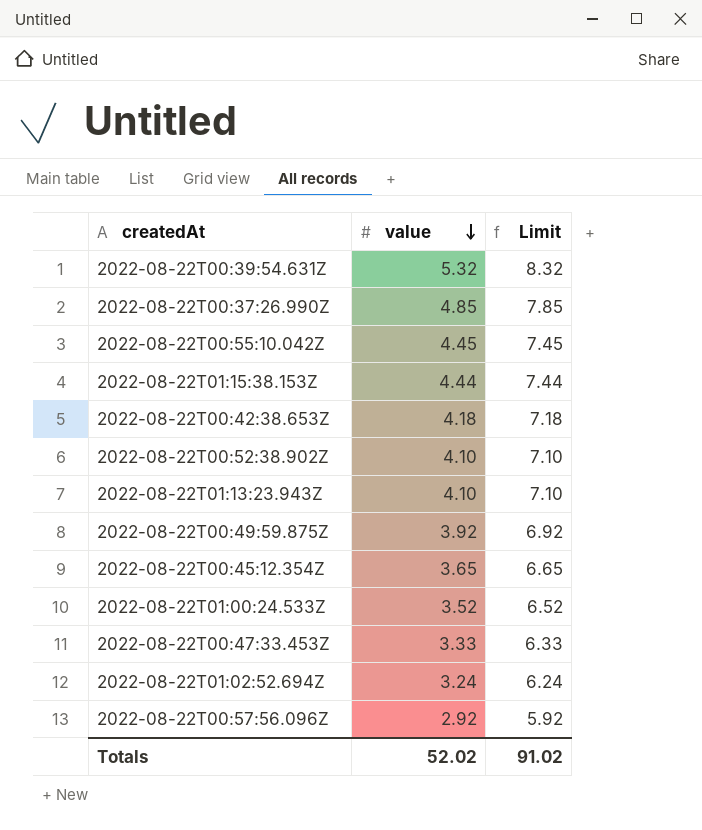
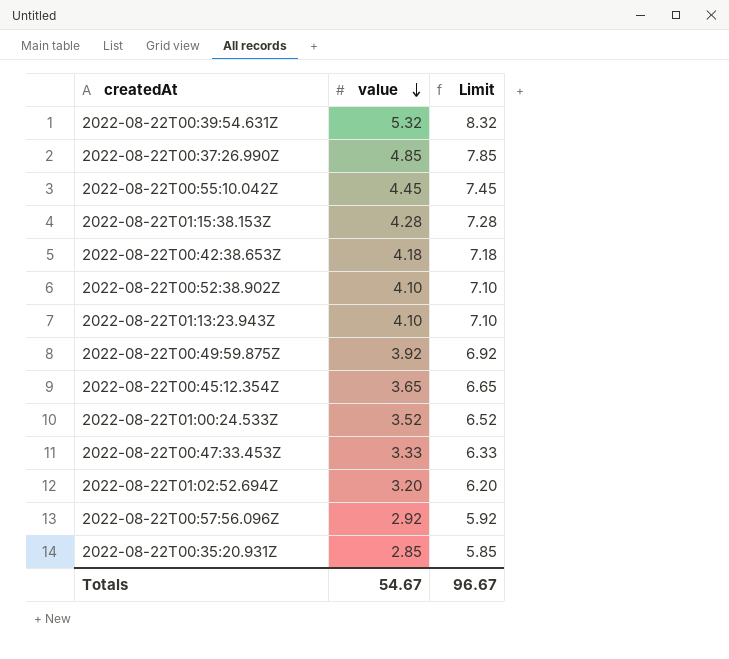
2022-08-22T01:15:38.153Z | value: 4.44 -> 4.28
2022-08-22T01:15:38.153Z | Limit: 7.44 -> 7.28
2022-08-22T01:02:52.694Z | value: 3.24 -> 3.20
2022-08-22T01:02:52.694Z | Limit: 6.24 -> 6.20
row 2022-08-22T00:35:20.931Z: none -> 2.85 | 5.85
Totals | value: 52.02 -> 54.67
Totals | Limit: 91.02 -> 96.67

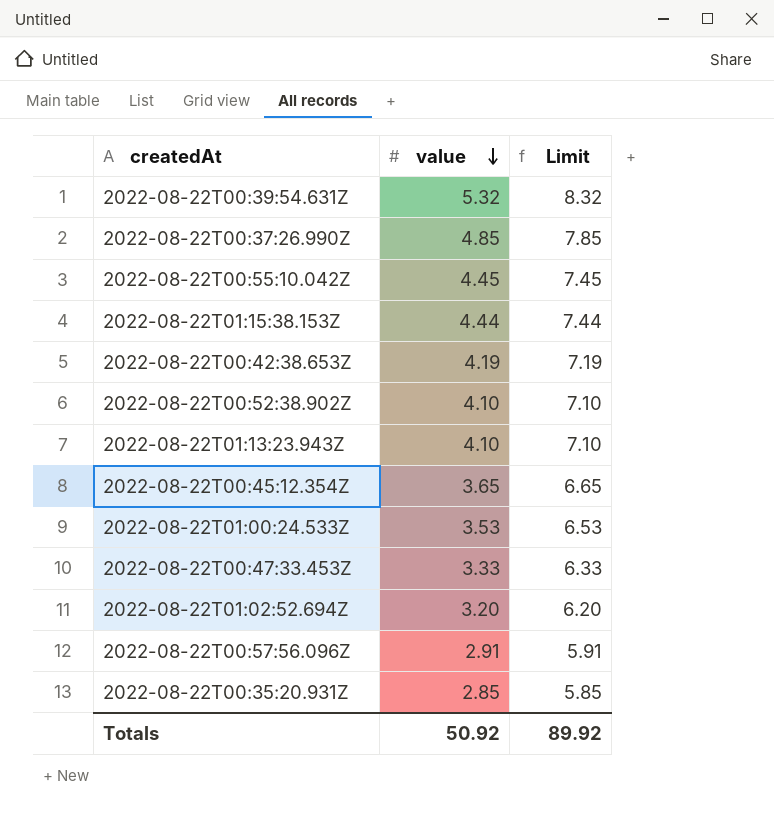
row 2022-08-22T00:49:59.875Z: 3.92 | 6.92 -> none
2022-08-22T01:15:38.153Z | value: 4.28 -> 4.44
2022-08-22T01:15:38.153Z | Limit: 7.28 -> 7.44
2022-08-22T00:42:38.653Z | value: 4.18 -> 4.19
2022-08-22T00:42:38.653Z | Limit: 7.18 -> 7.19
2022-08-22T01:00:24.533Z | value: 3.52 -> 3.53
2022-08-22T01:00:24.533Z | Limit: 6.52 -> 6.53
2022-08-22T00:57:56.096Z | value: 2.92 -> 2.91
2022-08-22T00:57:56.096Z | Limit: 5.92 -> 5.91
Totals | value: 54.67 -> 50.92
Totals | Limit: 96.67 -> 89.92

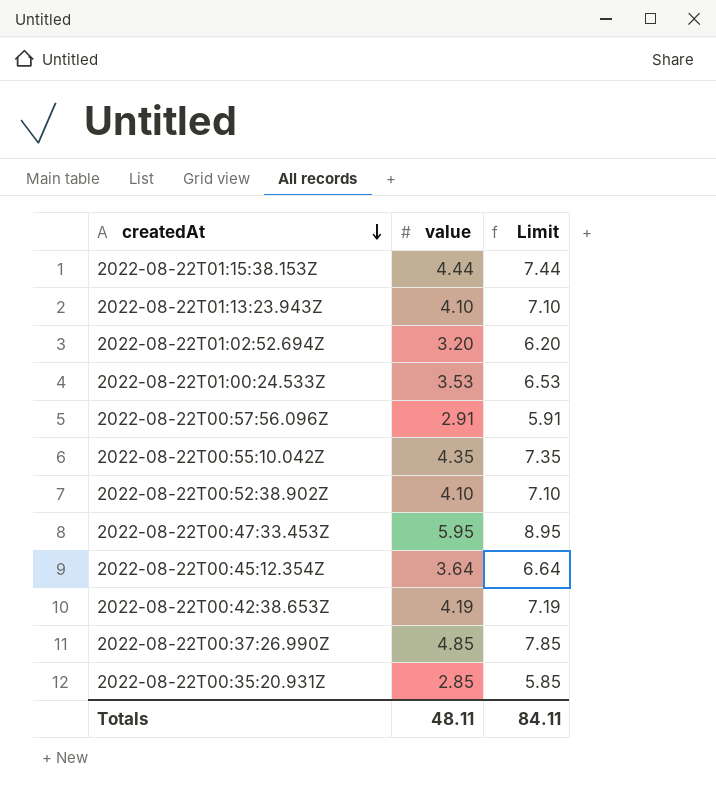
row order: value descending -> createdAt descending
row 2022-08-22T00:39:54.631Z: 5.32 | 8.32 -> none
2022-08-22T00:55:10.042Z | value: 4.45 -> 4.35
2022-08-22T00:55:10.042Z | Limit: 7.45 -> 7.35
2022-08-22T00:47:33.453Z | value: 3.33 -> 5.95
2022-08-22T00:47:33.453Z | Limit: 6.33 -> 8.95
2022-08-22T00:45:12.354Z | value: 3.65 -> 3.64
2022-08-22T00:45:12.354Z | Limit: 6.65 -> 6.64
Totals | value: 50.92 -> 48.11
Totals | Limit: 89.92 -> 84.11

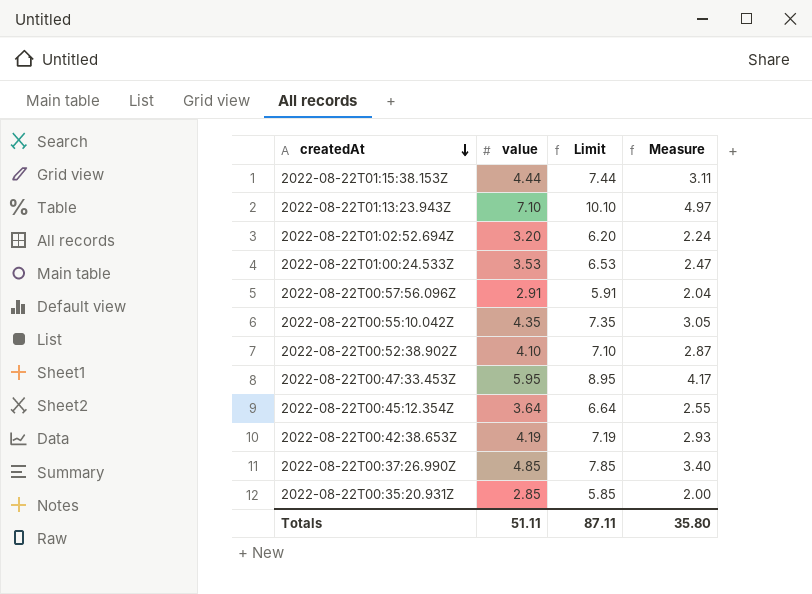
column Measure | formula: none -> [value] * 0.7
2022-08-22T01:13:23.943Z | value: 4.10 -> 7.10
2022-08-22T01:13:23.943Z | Limit: 7.10 -> 10.10
Totals | value: 48.11 -> 51.11
Totals | Limit: 84.11 -> 87.11

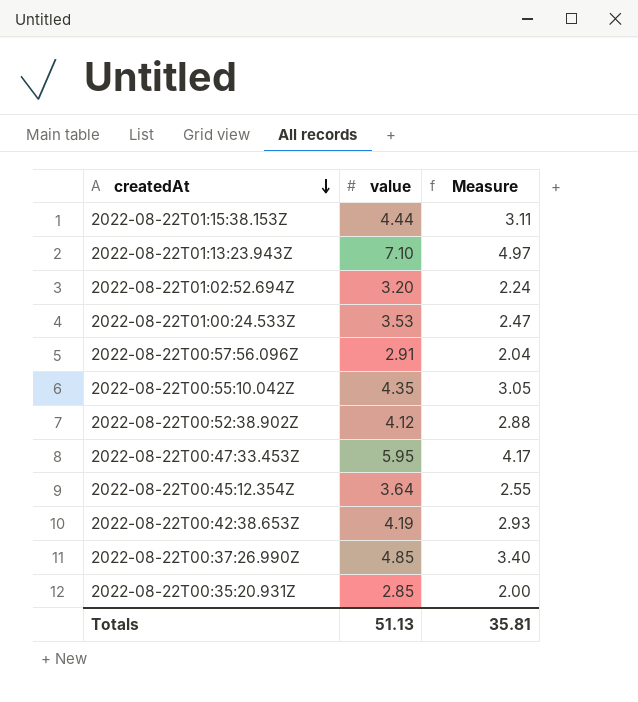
column Limit | formula: [value] + 3 -> none
2022-08-22T00:52:38.902Z | value: 4.10 -> 4.12
2022-08-22T00:52:38.902Z | Measure: 2.87 -> 2.88
Totals | value: 51.11 -> 51.13
Totals | Measure: 35.80 -> 35.81

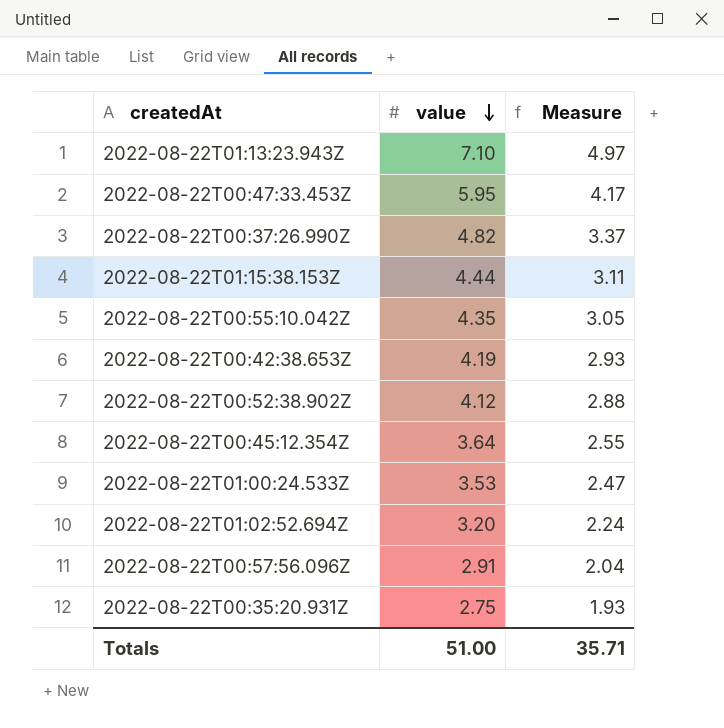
row order: createdAt descending -> value descending
2022-08-22T00:37:26.990Z | value: 4.85 -> 4.82
2022-08-22T00:37:26.990Z | Measure: 3.40 -> 3.37
2022-08-22T00:35:20.931Z | value: 2.85 -> 2.75
2022-08-22T00:35:20.931Z | Measure: 2.00 -> 1.93
Totals | value: 51.13 -> 51.00
Totals | Measure: 35.81 -> 35.71

